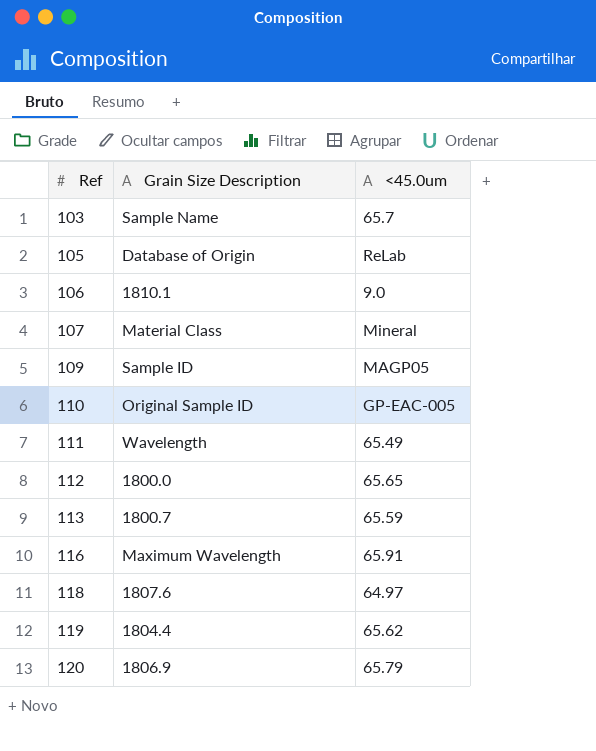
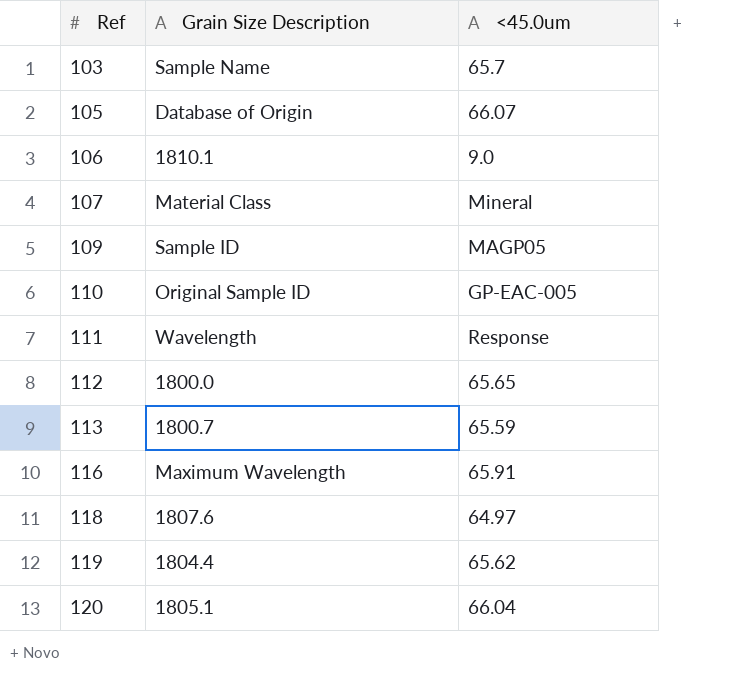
105 | <45.0um: ReLab -> 66.07
111 | <45.0um: 65.49 -> Response
120 | Grain Size Description: 1806.9 -> 1805.1
120 | <45.0um: 65.79 -> 66.04

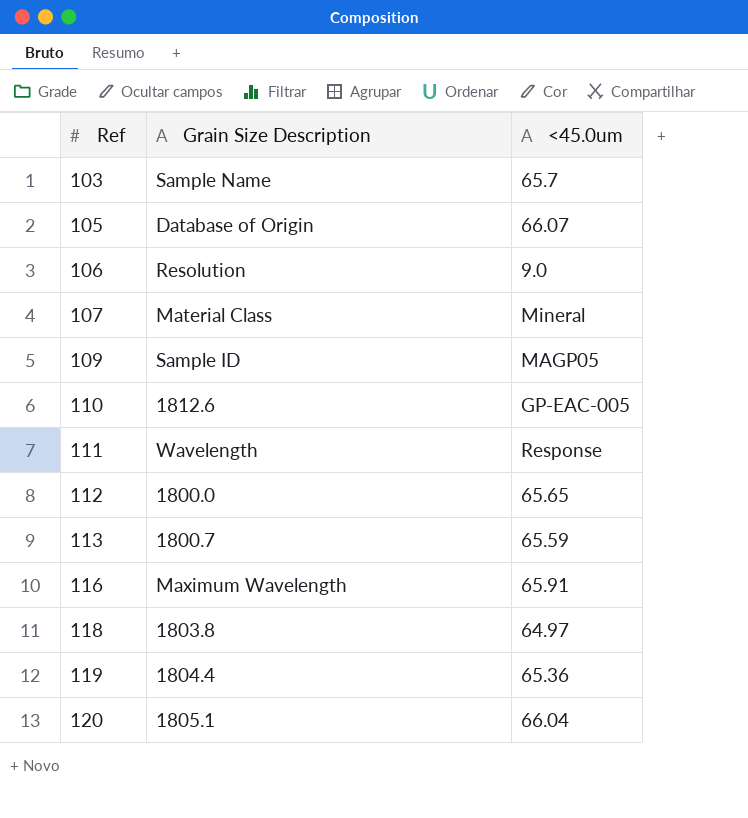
106 | Grain Size Description: 1810.1 -> Resolution
110 | Grain Size Description: Original Sample ID -> 1812.6
118 | Grain Size Description: 1807.6 -> 1803.8
119 | <45.0um: 65.62 -> 65.36

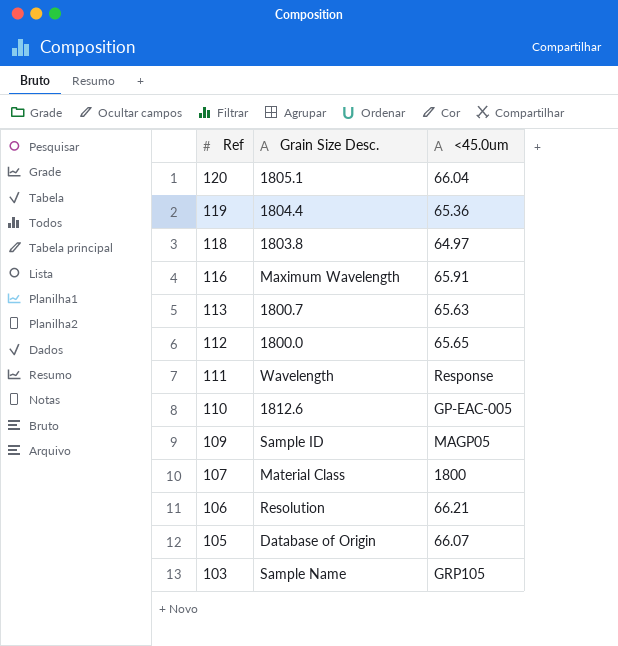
row order: Ref ascending -> Ref descending
column name: Grain Size Description -> Grain Size Desc.
113 | <45.0um: 65.59 -> 65.63
107 | <45.0um: Mineral -> 1800
106 | <45.0um: 9.0 -> 66.21
103 | <45.0um: 65.7 -> GRP105

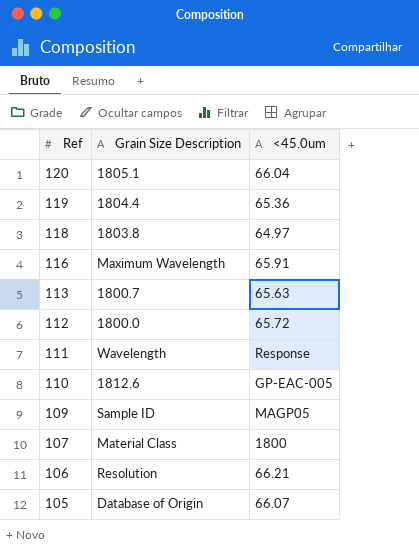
column name: Grain Size Desc. -> Grain Size Description
row 103: Sample Name | GRP105 -> none
112 | <45.0um: 65.65 -> 65.72

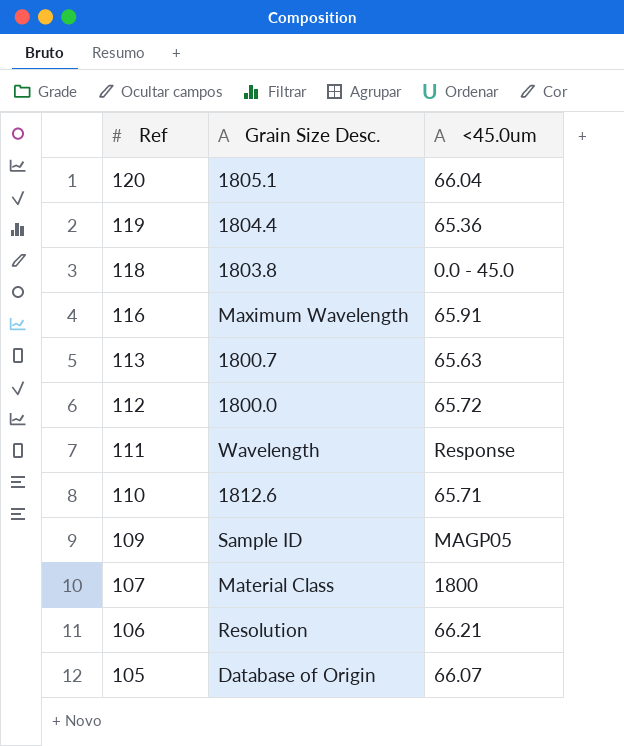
column name: Grain Size Description -> Grain Size Desc.
118 | <45.0um: 64.97 -> 0.0 - 45.0
110 | <45.0um: GP-EAC-005 -> 65.71

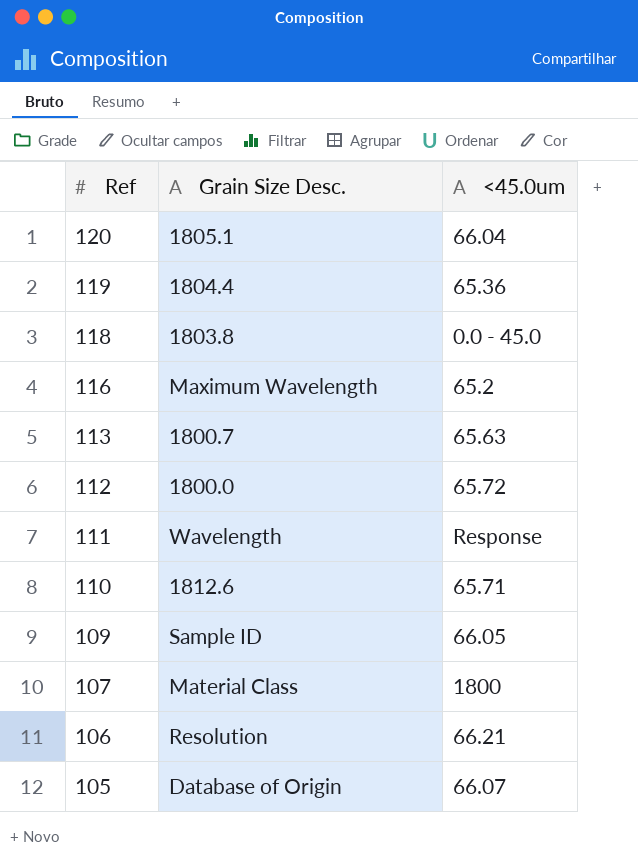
116 | <45.0um: 65.91 -> 65.2
109 | <45.0um: MAGP05 -> 66.05

